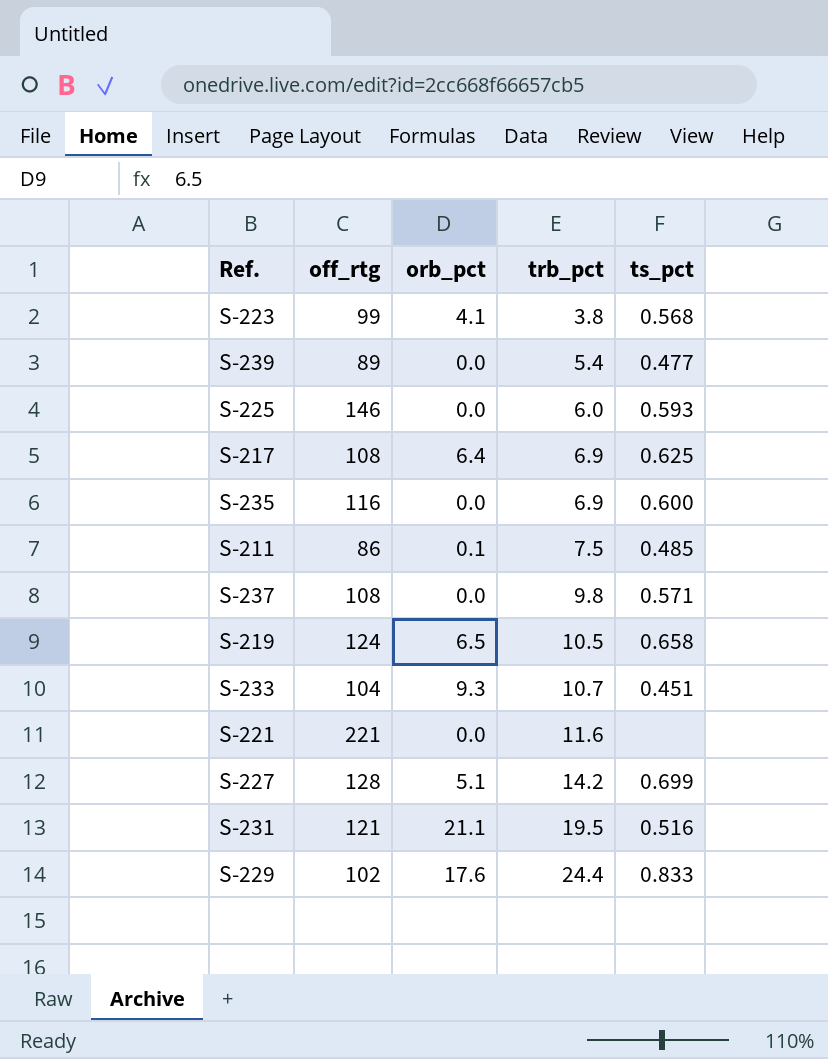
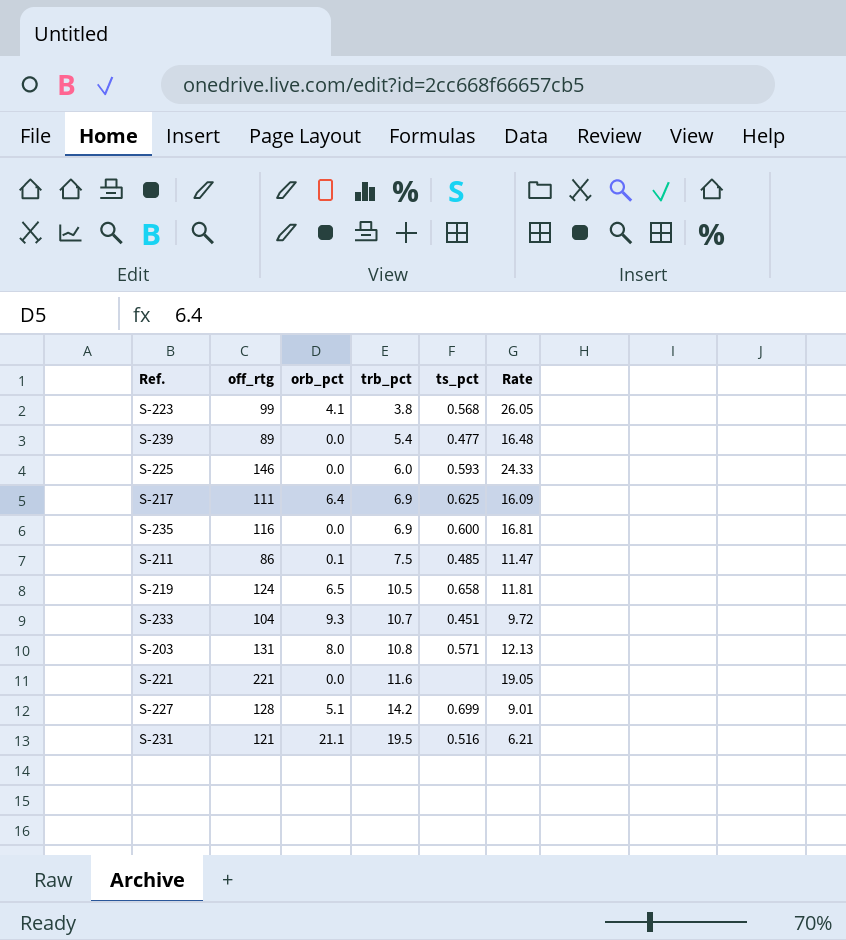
column Rate | formula: none -> [off_rtg] / [trb_pct]
row S-237: 108 | 0.0 | 9.8 | 0.571 -> none
row S-229: 102 | 17.6 | 24.4 | 0.833 -> none
S-217 | off_rtg: 108 -> 111
row S-203: none -> 131 | 8.0 | 10.8 | 0.571 | 12.13

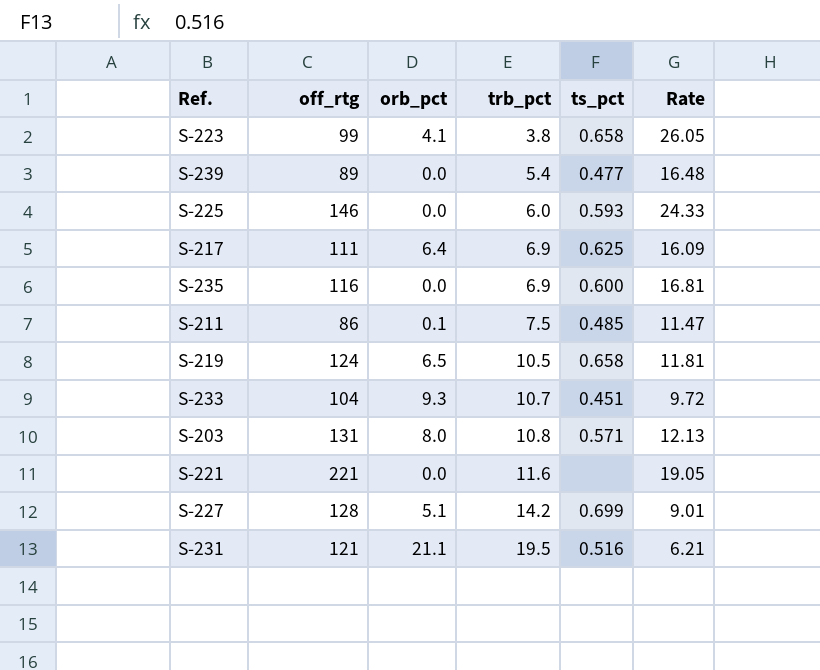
S-223 | ts_pct: 0.568 -> 0.658

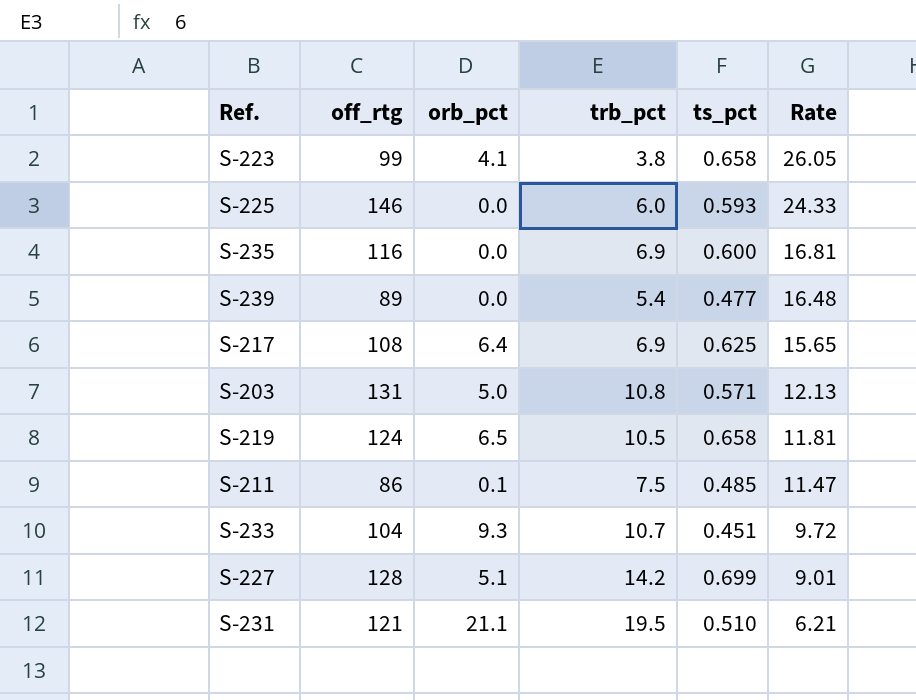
row order: trb_pct ascending -> Rate descending
row S-221: 221 | 0.0 | 11.6 | none | 19.05 -> none
S-217 | off_rtg: 111 -> 108
S-217 | Rate: 16.09 -> 15.65
S-203 | orb_pct: 8.0 -> 5.0
S-231 | ts_pct: 0.516 -> 0.510

